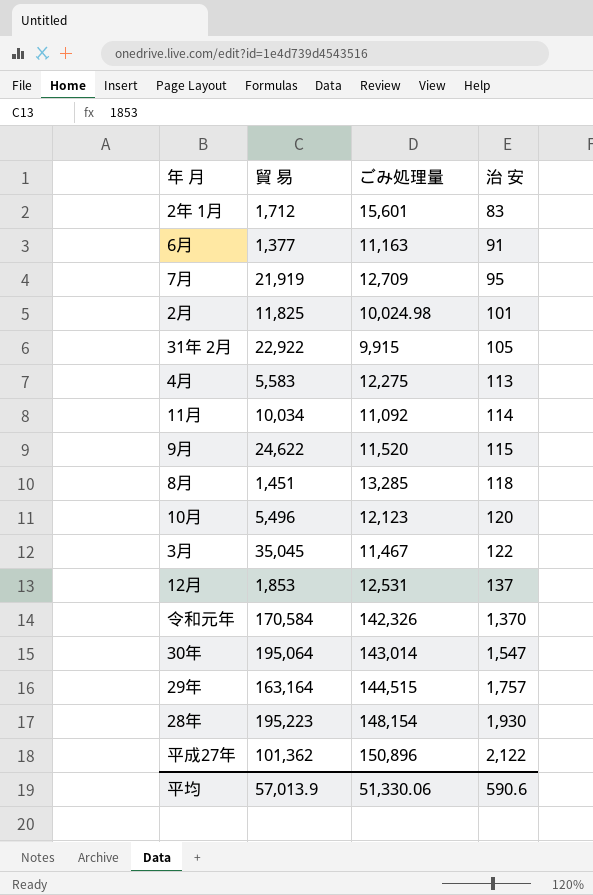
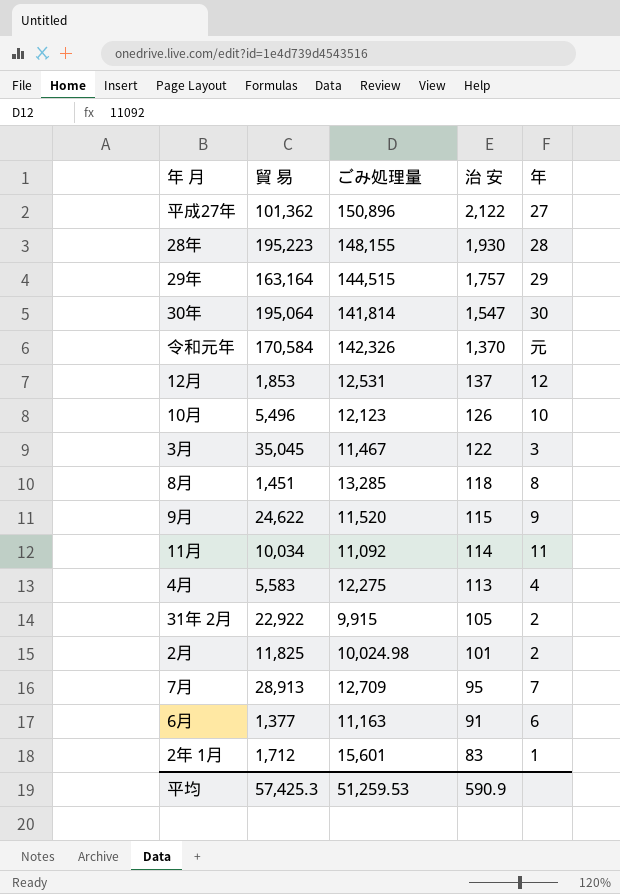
row order: 治 安 ascending -> 治 安 descending
column 年 | position: none -> 5
28年 | ごみ処理量: 148,154 -> 148,155
30年 | ごみ処理量: 143,014 -> 141,814
10月 | 治 安: 120 -> 126
7月 | 貿 易: 21,919 -> 28,913
平均 | 貿 易: 57,013.9 -> 57,425.3
平均 | ごみ処理量: 51,330.06 -> 51,259.53
平均 | 治 安: 590.6 -> 590.9

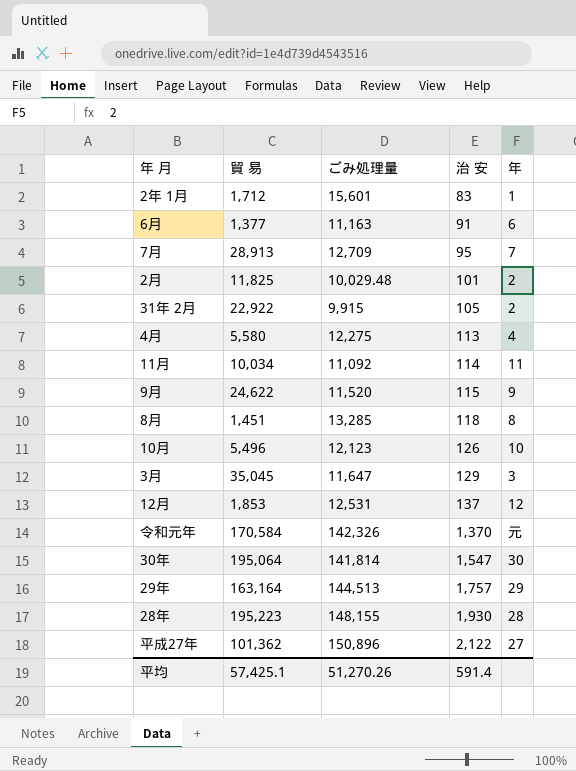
row order: 治 安 descending -> 治 安 ascending
2月 | ごみ処理量: 10,024.98 -> 10,029.48
4月 | 貿 易: 5,583 -> 5,580
3月 | ごみ処理量: 11,467 -> 11,647
3月 | 治 安: 122 -> 129
29年 | ごみ処理量: 144,515 -> 144,513
平均 | 貿 易: 57,425.3 -> 57,425.1
平均 | ごみ処理量: 51,259.53 -> 51,270.26
平均 | 治 安: 590.9 -> 591.4

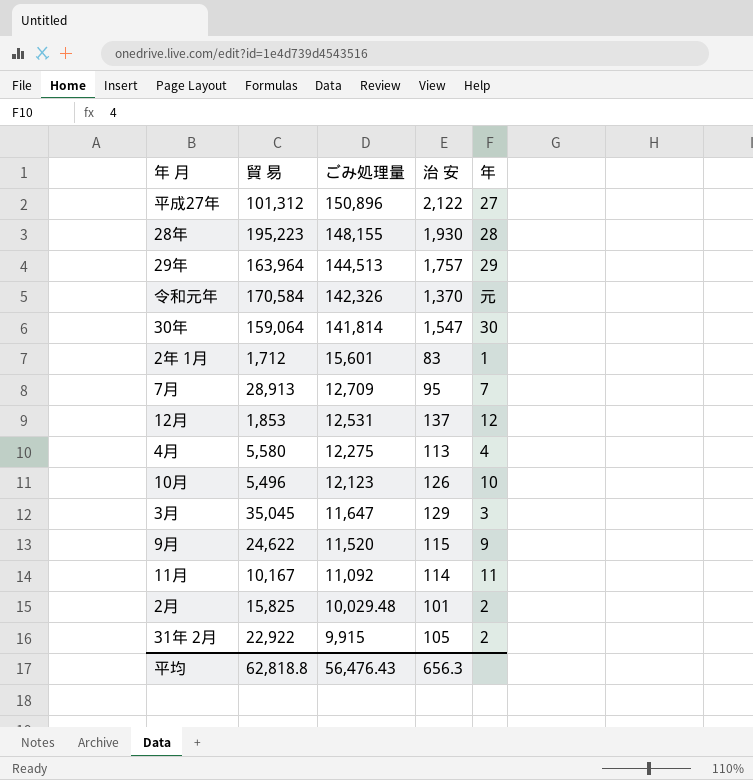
row order: 治 安 ascending -> ごみ処理量 descending
row 6月: 1,377 | 11,163 | 91 | 6 -> none
row 8月: 1,451 | 13,285 | 118 | 8 -> none
平成27年 | 貿 易: 101,362 -> 101,312
29年 | 貿 易: 163,164 -> 163,964
30年 | 貿 易: 195,064 -> 159,064
11月 | 貿 易: 10,034 -> 10,167
2月 | 貿 易: 11,825 -> 15,825
平均 | 貿 易: 57,425.1 -> 62,818.8
平均 | ごみ処理量: 51,270.26 -> 56,476.43
平均 | 治 安: 591.4 -> 656.3

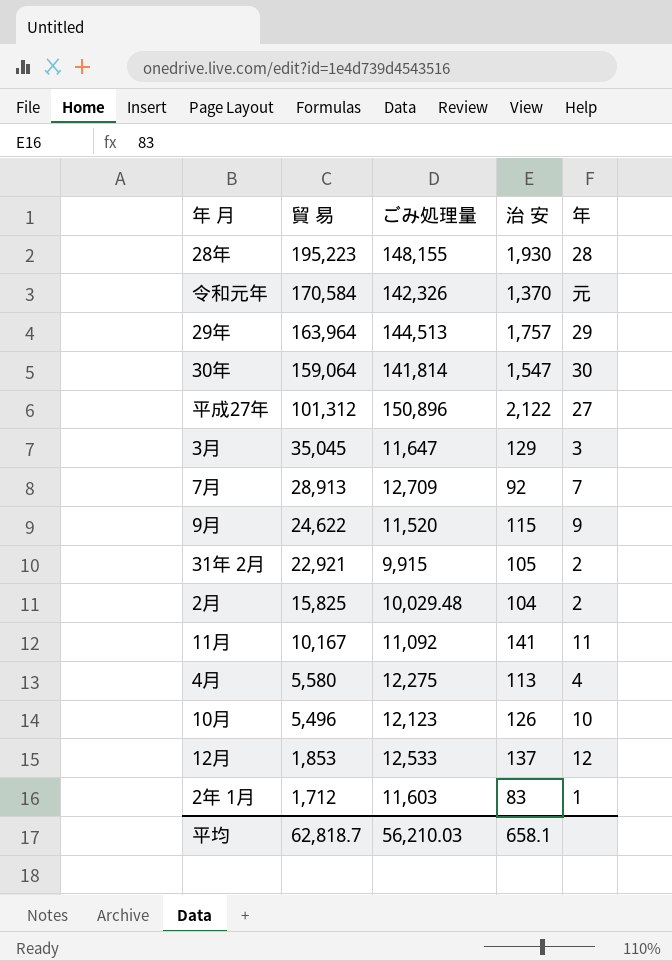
row order: ごみ処理量 descending -> 貿 易 descending
7月 | 治 安: 95 -> 92
31年 2月 | 貿 易: 22,922 -> 22,921
2月 | 治 安: 101 -> 104
11月 | 治 安: 114 -> 141
12月 | ごみ処理量: 12,531 -> 12,533
2年 1月 | ごみ処理量: 15,601 -> 11,603
平均 | 貿 易: 62,818.8 -> 62,818.7
平均 | ごみ処理量: 56,476.43 -> 56,210.03
平均 | 治 安: 656.3 -> 658.1

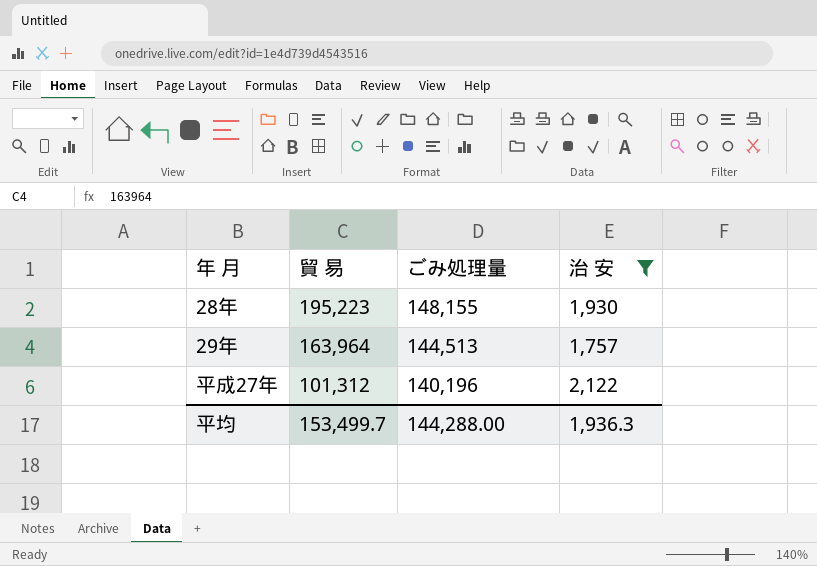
filter: none -> 治 安 >= 1,757
column 年 | position: 5 -> none
平成27年 | ごみ処理量: 150,896 -> 140,196
平均 | 貿 易: 62,818.7 -> 153,499.7
平均 | ごみ処理量: 56,210.03 -> 144,288.00
平均 | 治 安: 658.1 -> 1,936.3

